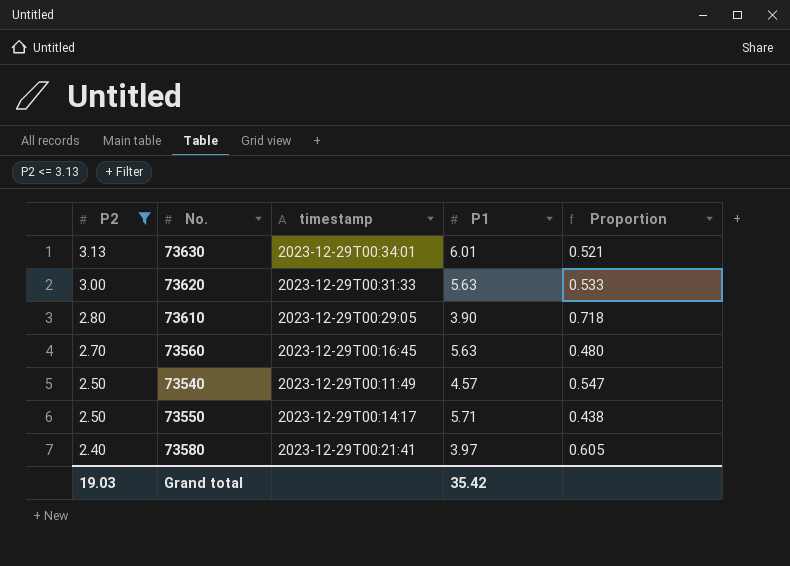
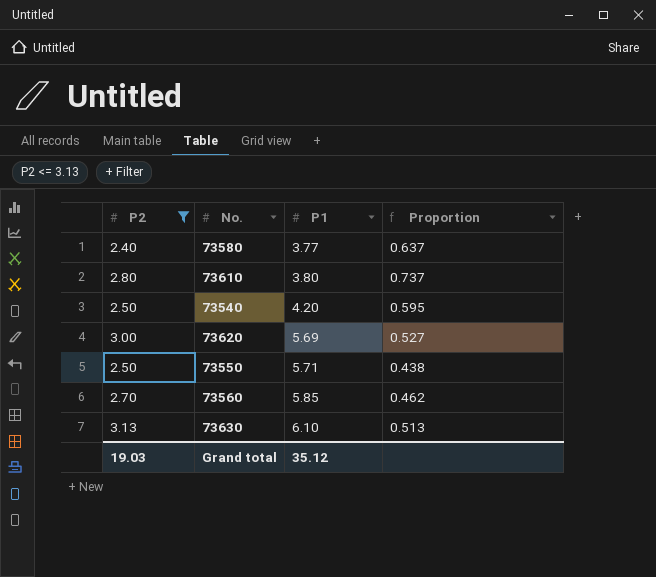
row order: P2 descending -> P1 ascending
column timestamp | position: 3 -> none
73580 | P1: 3.97 -> 3.77
73580 | Proportion: 0.605 -> 0.637
73610 | P1: 3.90 -> 3.80
73610 | Proportion: 0.718 -> 0.737
73540 | P1: 4.57 -> 4.20
73540 | Proportion: 0.547 -> 0.595
73620 | P1: 5.63 -> 5.69
73620 | Proportion: 0.533 -> 0.527
73560 | P1: 5.63 -> 5.85
73560 | Proportion: 0.480 -> 0.462
73630 | P1: 6.01 -> 6.10
73630 | Proportion: 0.521 -> 0.513
Grand total | P1: 35.42 -> 35.12

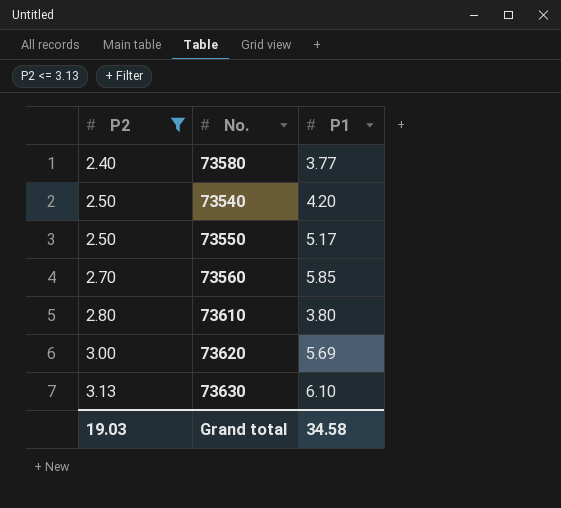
row order: P1 ascending -> P2 ascending
column Proportion | formula: [P2] / [P1] -> none
73550 | P1: 5.71 -> 5.17
Grand total | P1: 35.12 -> 34.58

